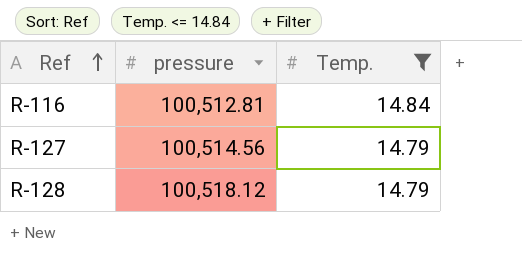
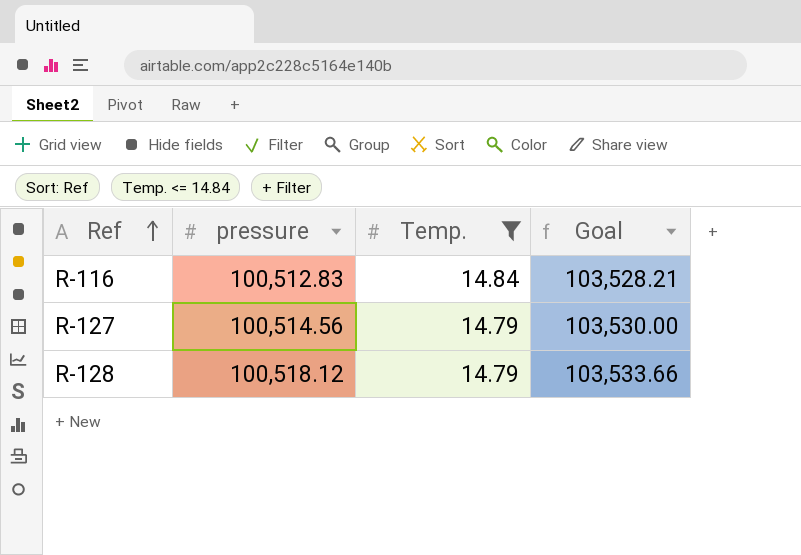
column Goal | formula: none -> [pressure] * 1.03
R-116 | pressure: 100,512.81 -> 100,512.83

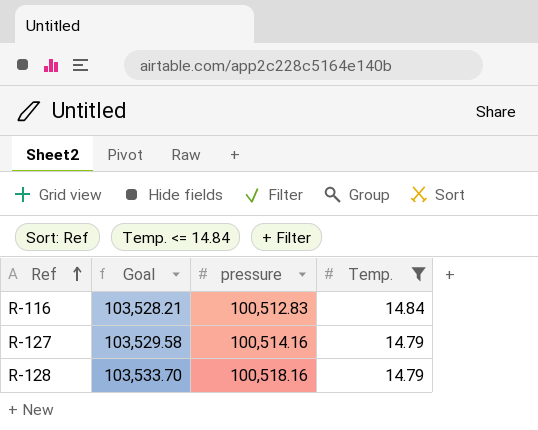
column Goal | position: 4 -> 2
R-127 | Goal: 103,530.00 -> 103,529.58
R-127 | pressure: 100,514.56 -> 100,514.16
R-128 | Goal: 103,533.66 -> 103,533.70
R-128 | pressure: 100,518.12 -> 100,518.16

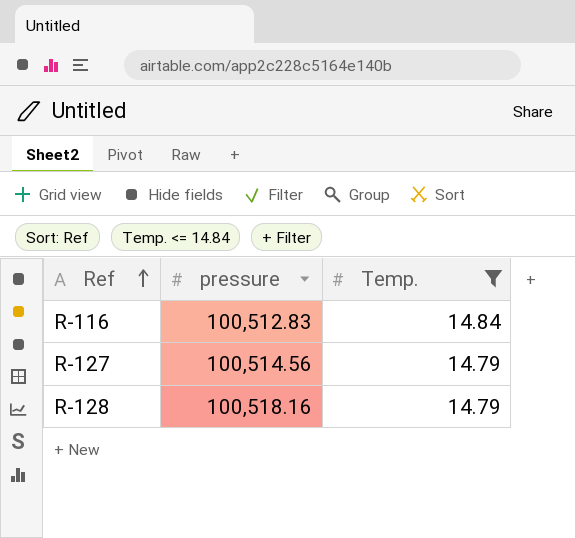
column Goal | formula: [pressure] * 1.03 -> none
R-127 | pressure: 100,514.16 -> 100,514.56

